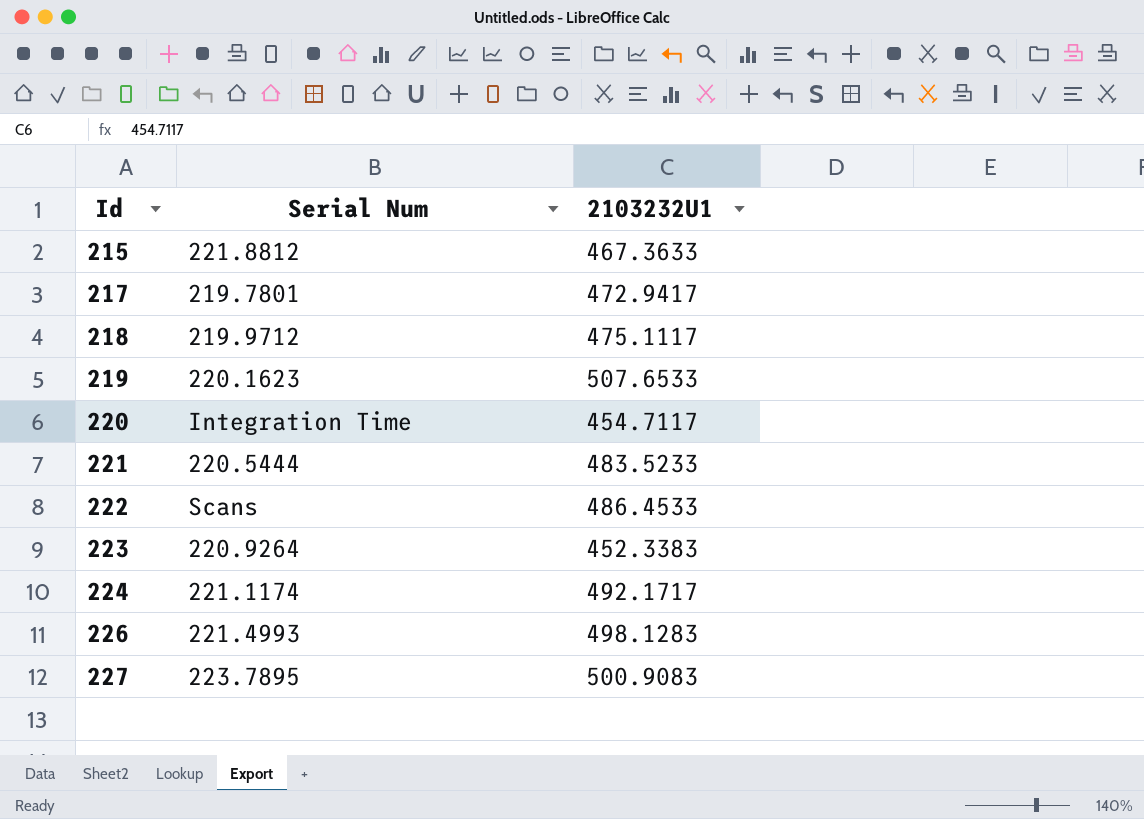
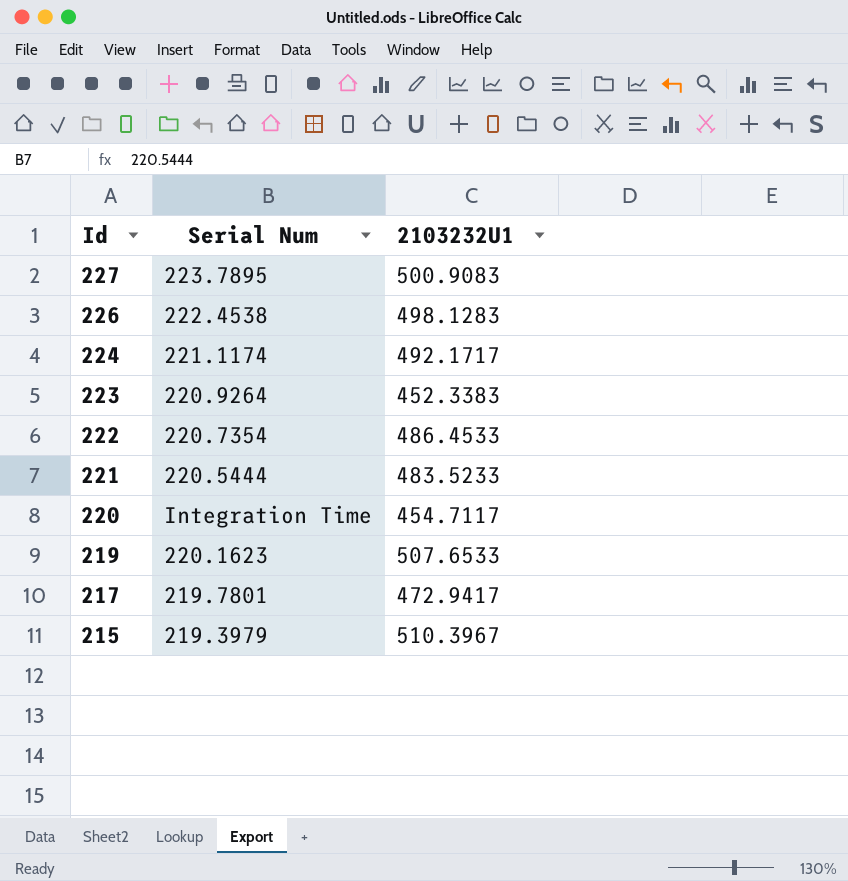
row order: Id ascending -> Id descending
row 218: 219.9712 | 475.1117 -> none
226 | Serial Num: 221.4993 -> 222.4538
222 | Serial Num: Scans -> 220.7354
215 | Serial Num: 221.8812 -> 219.3979
215 | 2103232U1: 467.3633 -> 510.3967

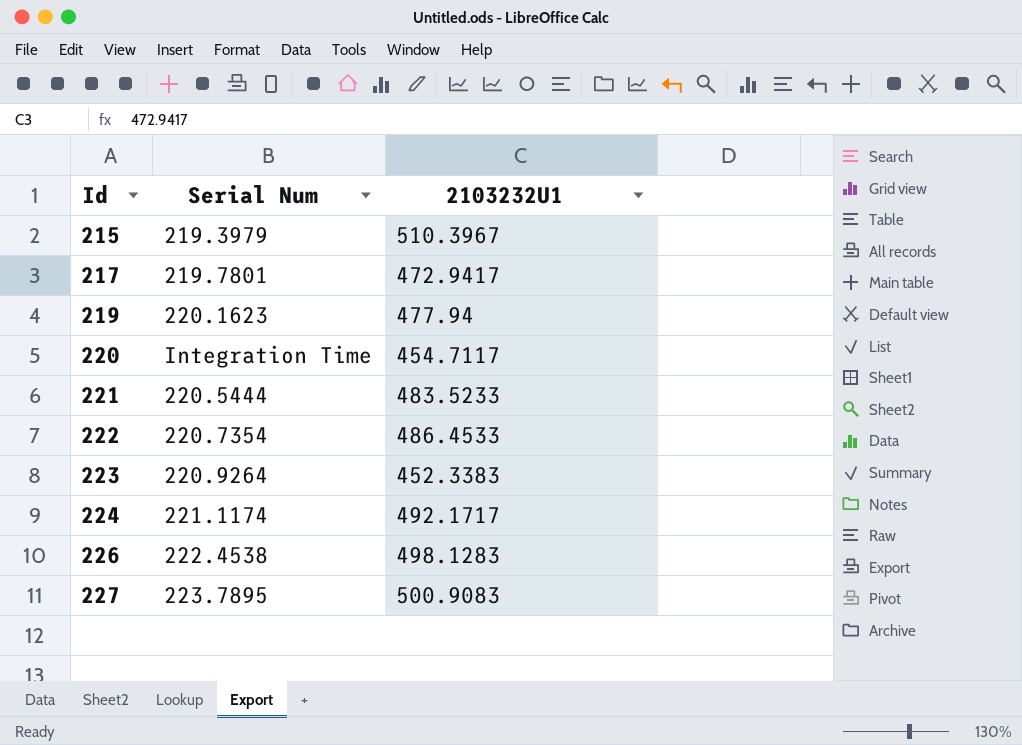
row order: Id descending -> Id ascending
219 | 2103232U1: 507.6533 -> 477.94

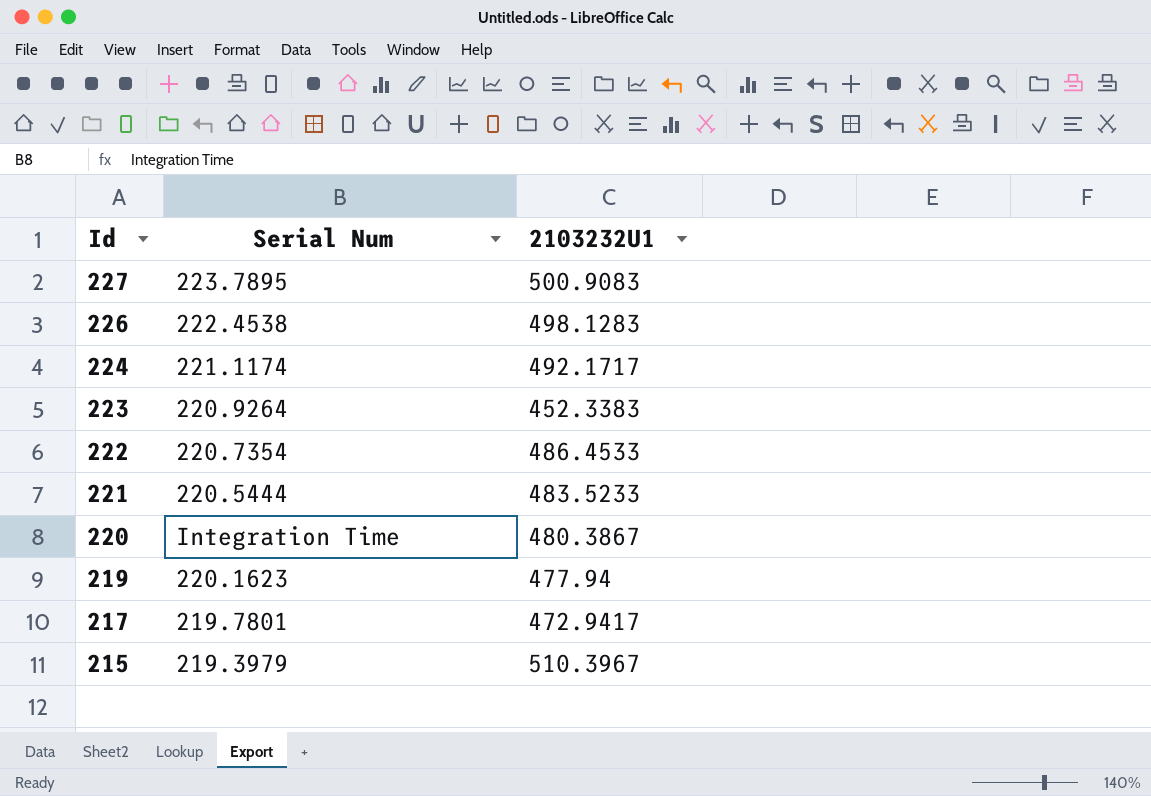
row order: Id ascending -> Id descending
220 | 2103232U1: 454.7117 -> 480.3867

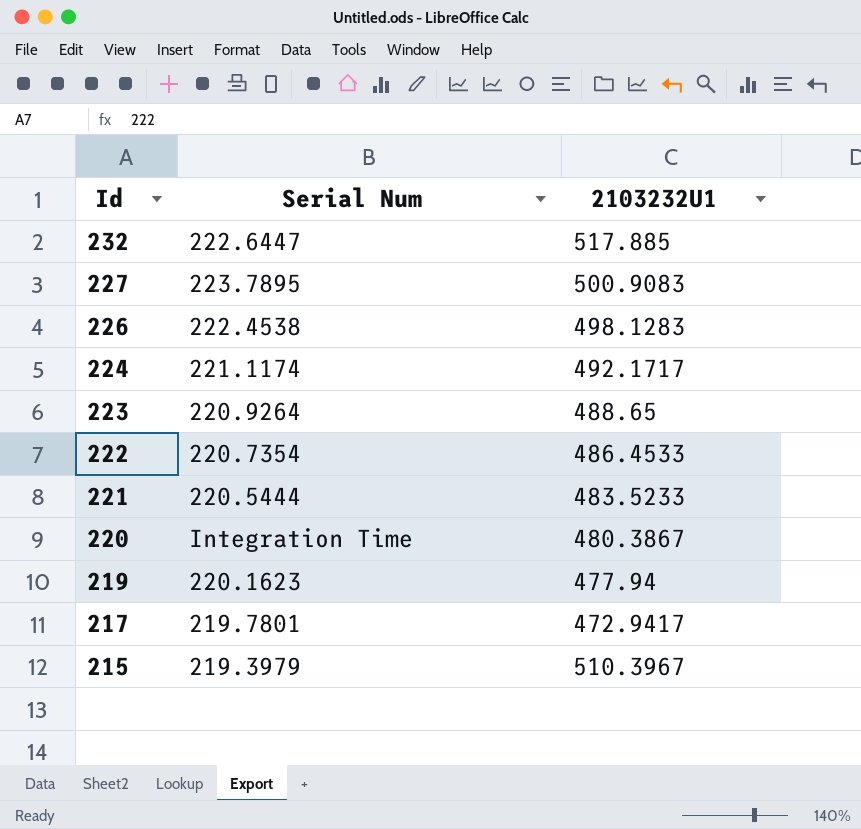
row 232: none -> 222.6447 | 517.885
223 | 2103232U1: 452.3383 -> 488.65

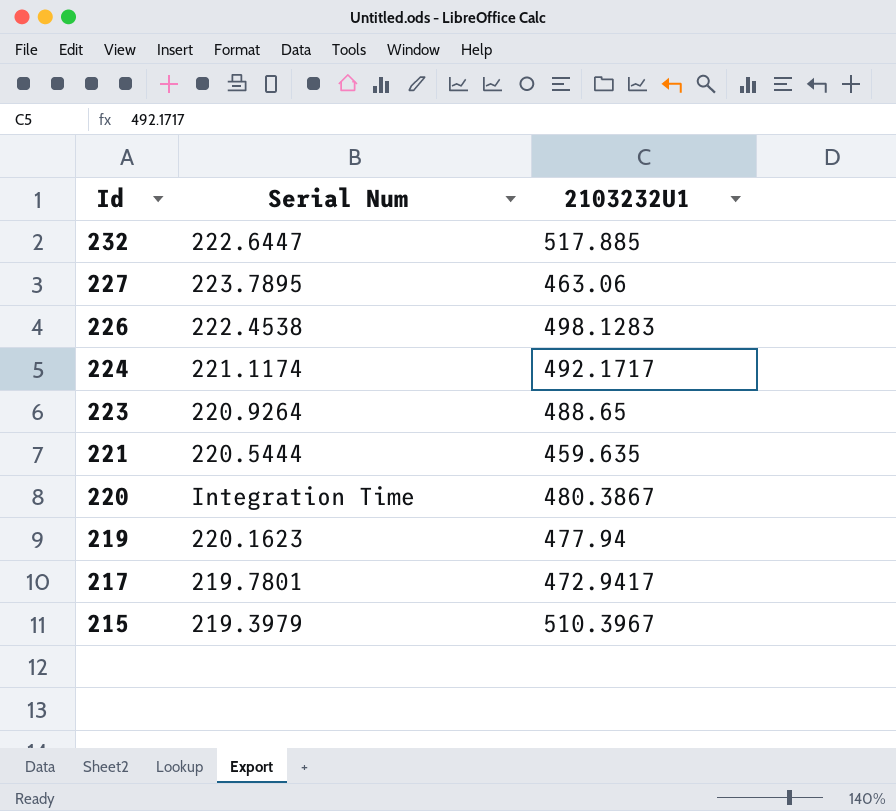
row 222: 220.7354 | 486.4533 -> none
227 | 2103232U1: 500.9083 -> 463.06
221 | 2103232U1: 483.5233 -> 459.635

